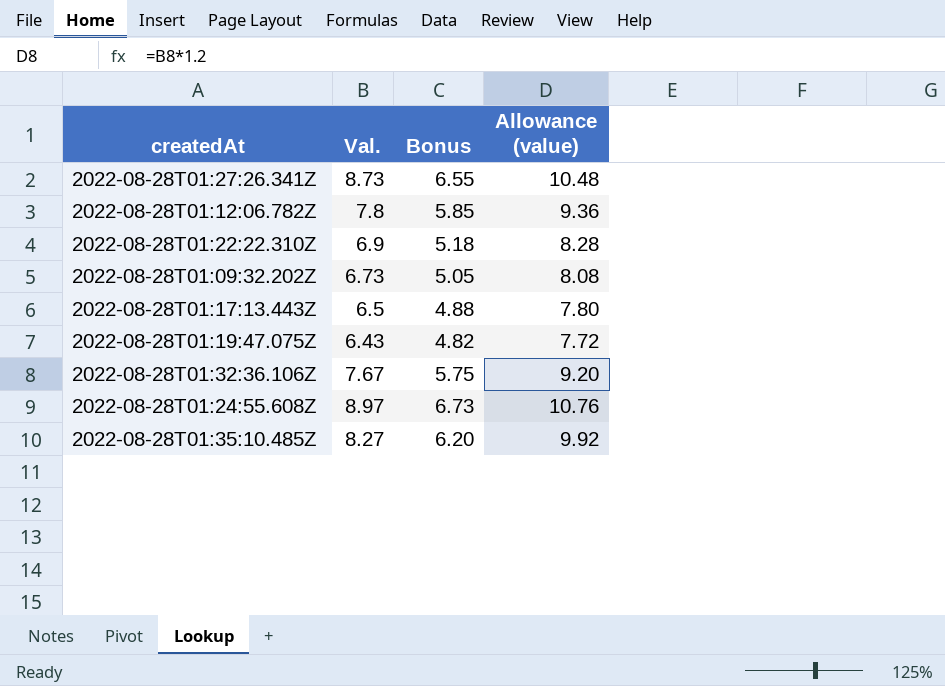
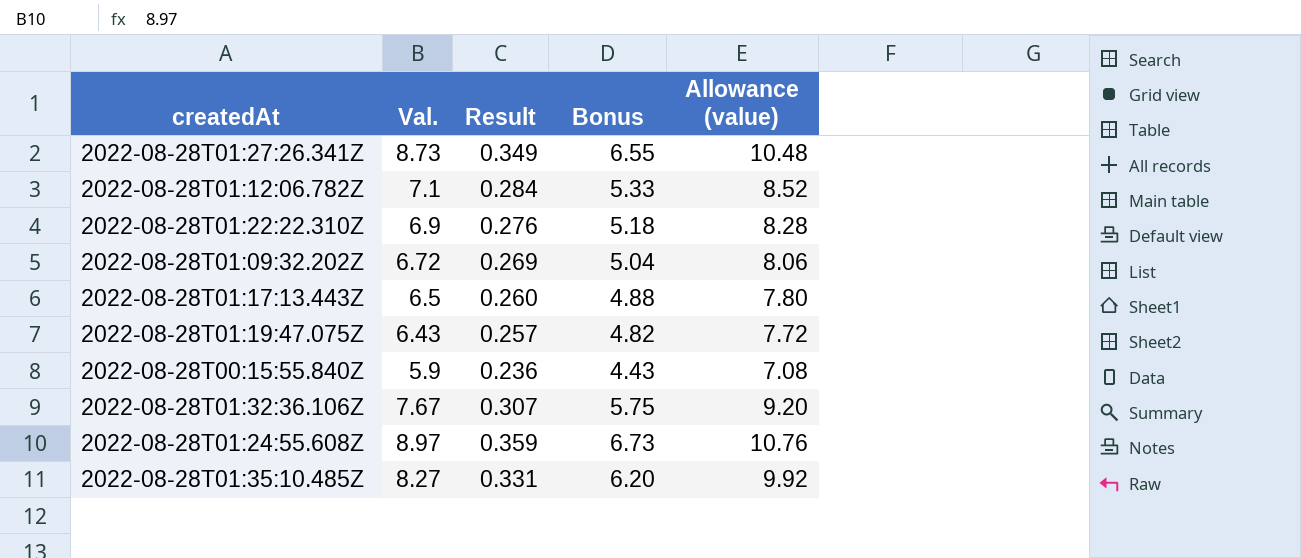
column Result | formula: none -> [Val.] * 0.04
2022-08-28T01:12:06.782Z | Val.: 7.8 -> 7.1
2022-08-28T01:12:06.782Z | Bonus: 5.85 -> 5.33
2022-08-28T01:12:06.782Z | Allowance (value): 9.36 -> 8.52
2022-08-28T01:09:32.202Z | Val.: 6.73 -> 6.72
2022-08-28T01:09:32.202Z | Bonus: 5.05 -> 5.04
2022-08-28T01:09:32.202Z | Allowance (value): 8.08 -> 8.06
row 2022-08-28T00:15:55.840Z: none -> 5.9 | 0.236 | 4.43 | 7.08

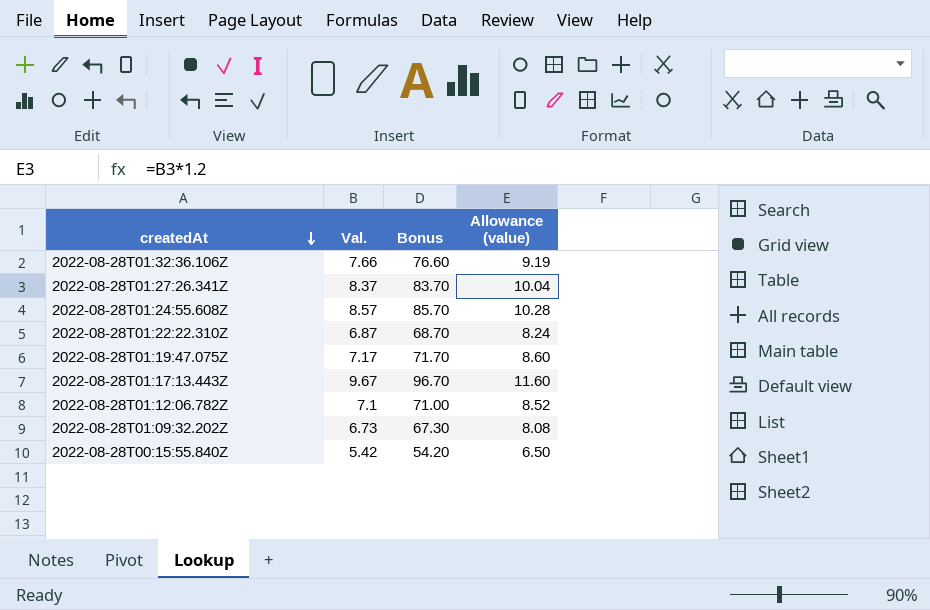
row order: none -> createdAt descending
column Result | formula: [Val.] * 0.04 -> none
column Bonus | formula: [Val.] * 0.75 -> [Val.] * 10
row 2022-08-28T01:35:10.485Z: 8.27 | 0.331 | 6.20 | 9.92 -> none
2022-08-28T01:32:36.106Z | Val.: 7.67 -> 7.66
2022-08-28T01:32:36.106Z | Allowance (value): 9.20 -> 9.19
2022-08-28T01:27:26.341Z | Val.: 8.73 -> 8.37
2022-08-28T01:27:26.341Z | Allowance (value): 10.48 -> 10.04
2022-08-28T01:24:55.608Z | Val.: 8.97 -> 8.57
2022-08-28T01:24:55.608Z | Allowance (value): 10.76 -> 10.28
2022-08-28T01:22:22.310Z | Val.: 6.9 -> 6.87
2022-08-28T01:22:22.310Z | Allowance (value): 8.28 -> 8.24
2022-08-28T01:19:47.075Z | Val.: 6.43 -> 7.17
2022-08-28T01:19:47.075Z | Allowance (value): 7.72 -> 8.60
2022-08-28T01:17:13.443Z | Val.: 6.5 -> 9.67
2022-08-28T01:17:13.443Z | Allowance (value): 7.80 -> 11.60
2022-08-28T01:09:32.202Z | Val.: 6.72 -> 6.73
2022-08-28T01:09:32.202Z | Allowance (value): 8.06 -> 8.08
2022-08-28T00:15:55.840Z | Val.: 5.9 -> 5.42
2022-08-28T00:15:55.840Z | Allowance (value): 7.08 -> 6.50

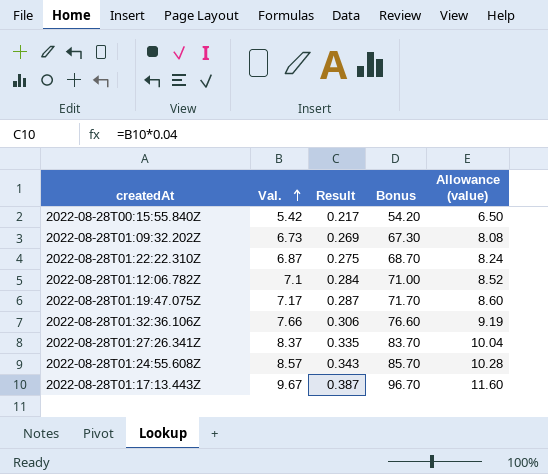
row order: createdAt descending -> Val. ascending
column Result | formula: none -> [Val.] * 0.04

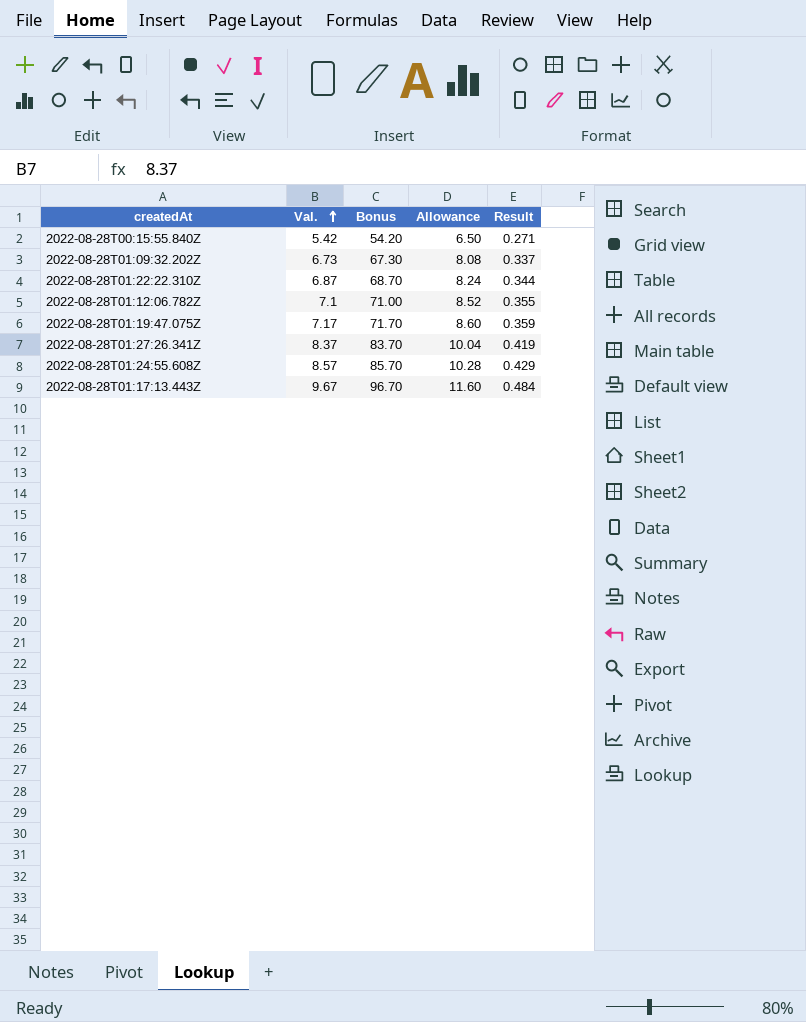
column name: Allowance (value) -> Allowance
column Result | formula: [Val.] * 0.04 -> [Val.] * 0.05
column Result | position: 3 -> 5
row 2022-08-28T01:32:36.106Z: 7.66 | 0.306 | 76.60 | 9.19 -> none

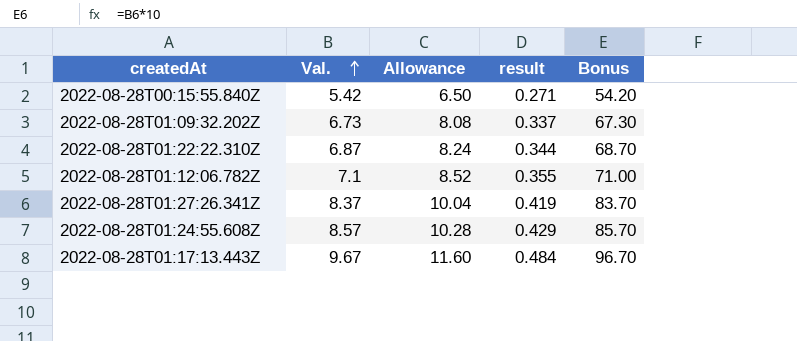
column name: Result -> result
column Bonus | position: 3 -> 5
row 2022-08-28T01:19:47.075Z: 7.17 | 71.70 | 8.60 | 0.359 -> none

